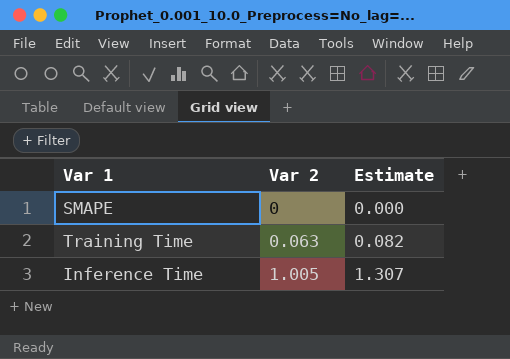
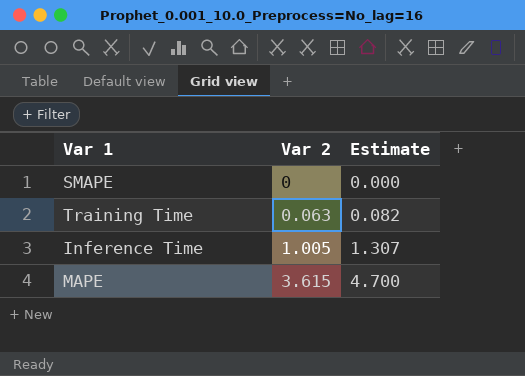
row MAPE: none -> 3.615 | 4.700

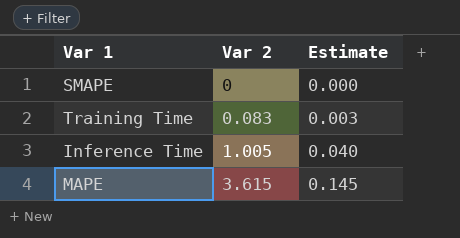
column Estimate | formula: [Var 2] * 1.3 -> [Var 2] * 0.04
Training Time | Var 2: 0.063 -> 0.083

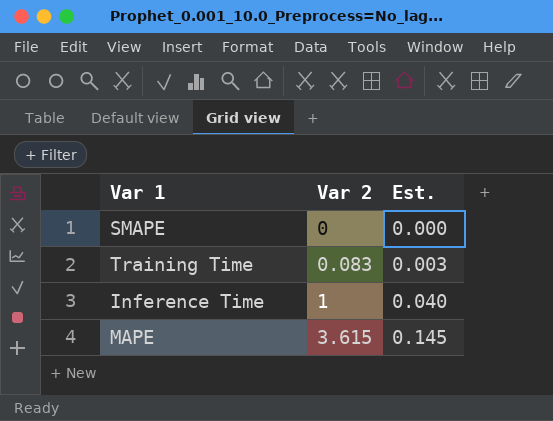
column name: Estimate -> Est.
Inference Time | Var 2: 1.005 -> 1

